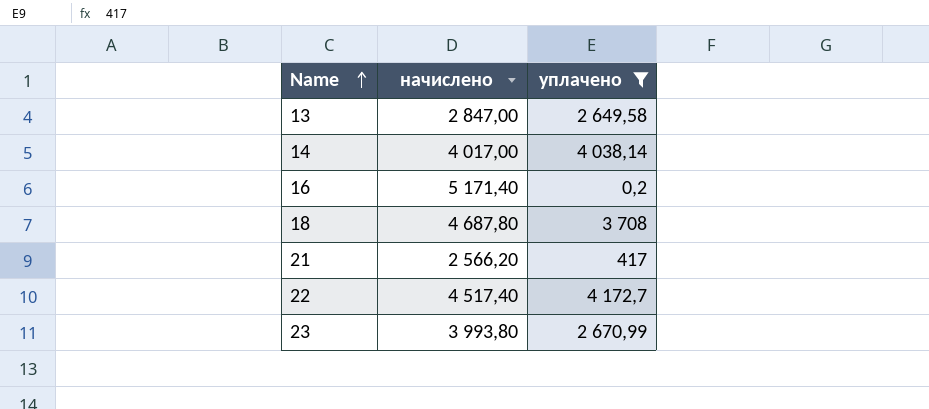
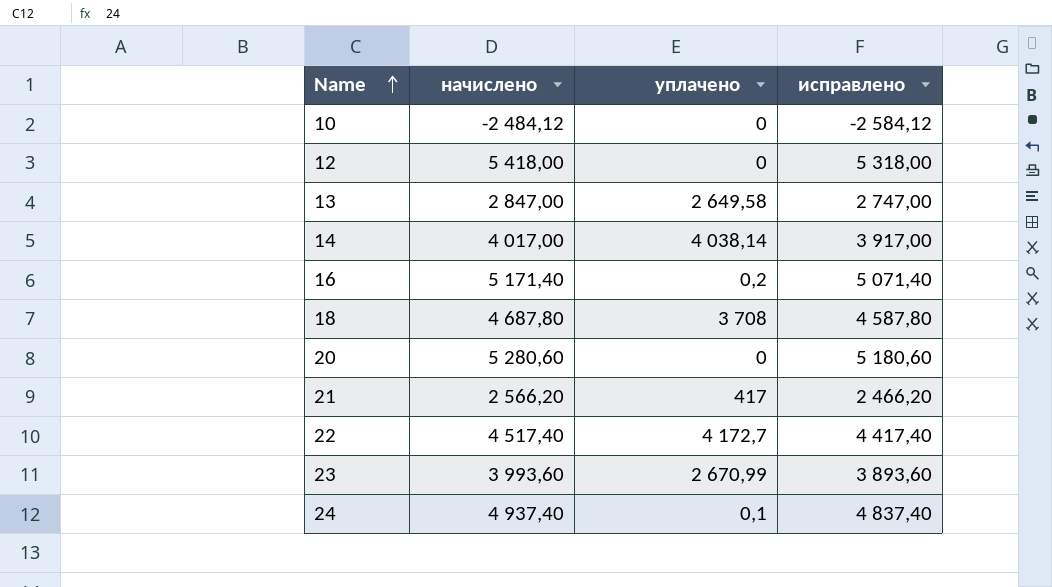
filter: уплачено >= 0,2 -> none
column исправлено | formula: none -> [начислено] - 100
23 | начислено: 3 993,80 -> 3 993,60

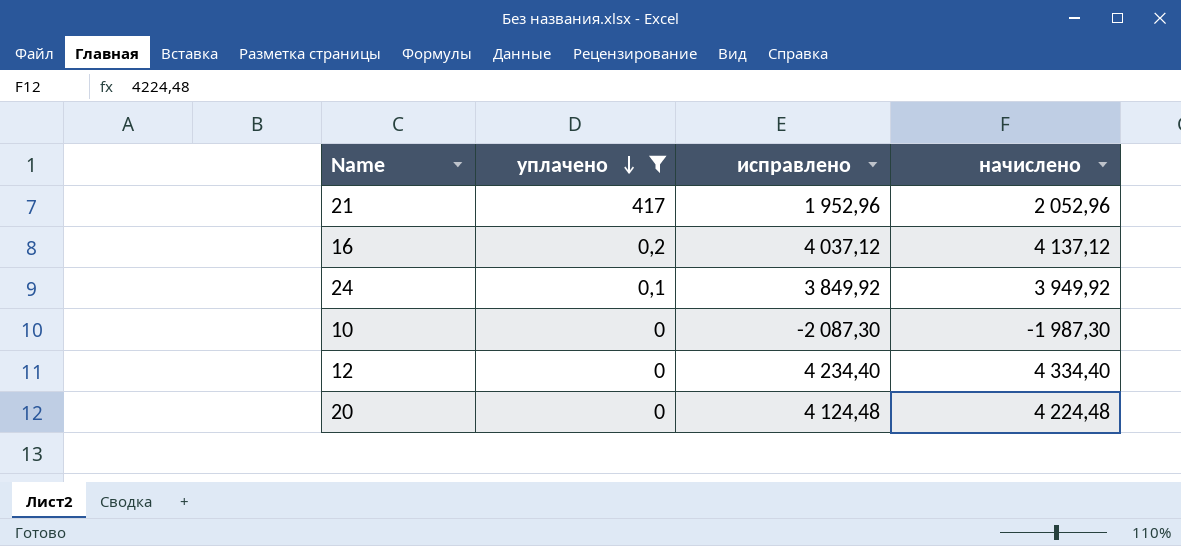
filter: none -> уплачено <= 417
row order: Name ascending -> уплачено descending
column начислено | position: 2 -> 4
21 | исправлено: 2 466,20 -> 1 952,96
21 | начислено: 2 566,20 -> 2 052,96
16 | исправлено: 5 071,40 -> 4 037,12
16 | начислено: 5 171,40 -> 4 137,12
24 | исправлено: 4 837,40 -> 3 849,92
24 | начислено: 4 937,40 -> 3 949,92
10 | исправлено: -2 584,12 -> -2 087,30
10 | начислено: -2 484,12 -> -1 987,30
12 | исправлено: 5 318,00 -> 4 234,40
12 | начислено: 5 418,00 -> 4 334,40
20 | исправлено: 5 180,60 -> 4 124,48
20 | начислено: 5 280,60 -> 4 224,48

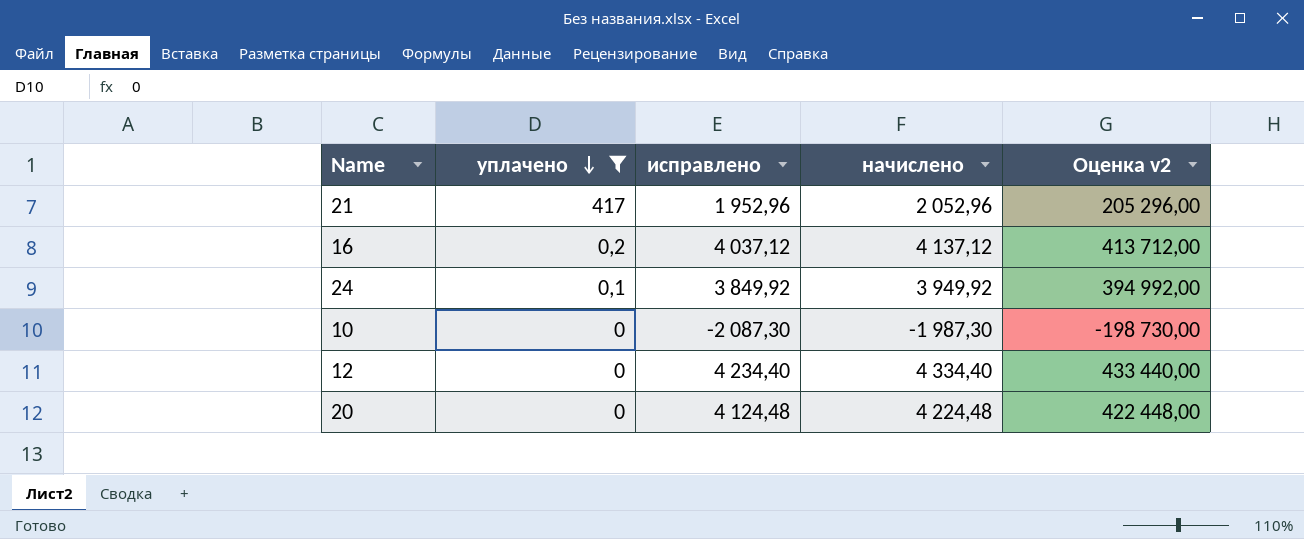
column Оценка v2 | formula: none -> [начислено] * 100

